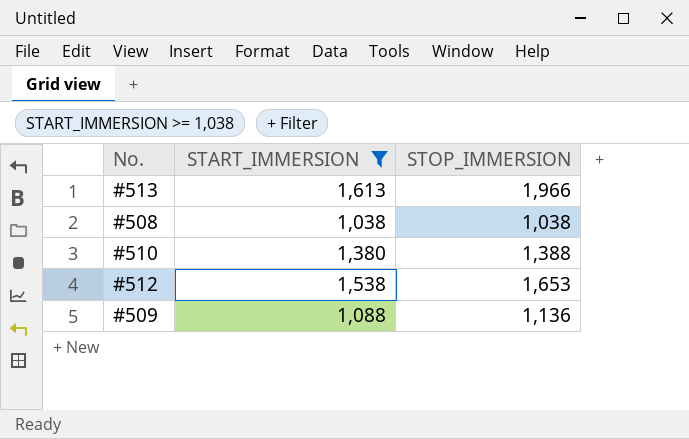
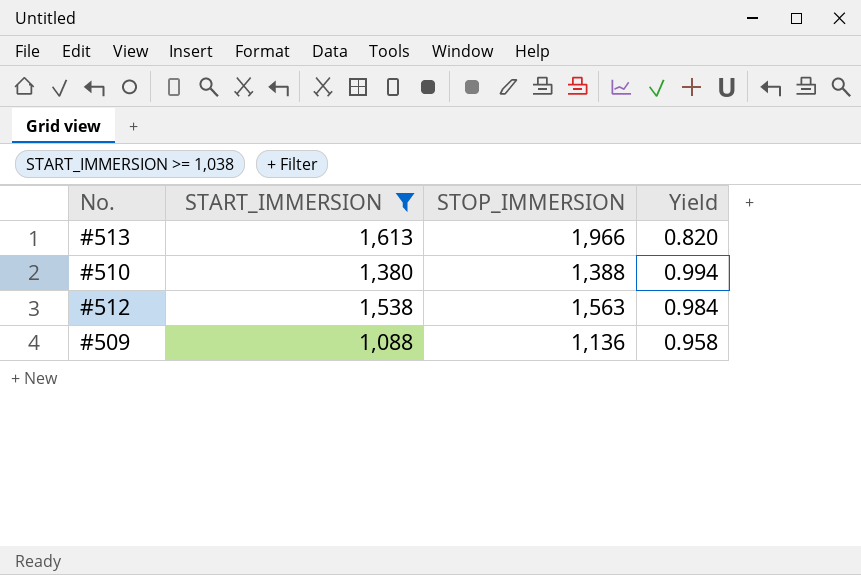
column Yield | formula: none -> [START_IMMERSION] / [STOP_IMMERSION]
row #508: 1,038 | 1,038 -> none
#512 | STOP_IMMERSION: 1,653 -> 1,563

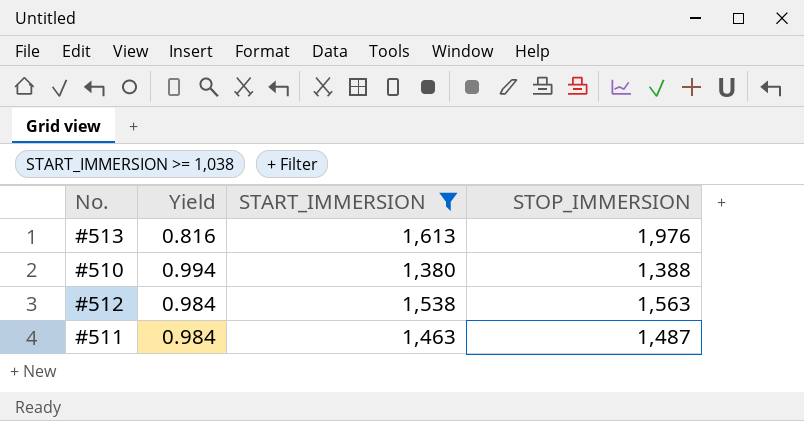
column Yield | position: 4 -> 2
row #509: 1,088 | 1,136 | 0.958 -> none
#513 | Yield: 0.820 -> 0.816
#513 | STOP_IMMERSION: 1,966 -> 1,976
row #511: none -> 0.984 | 1,463 | 1,487

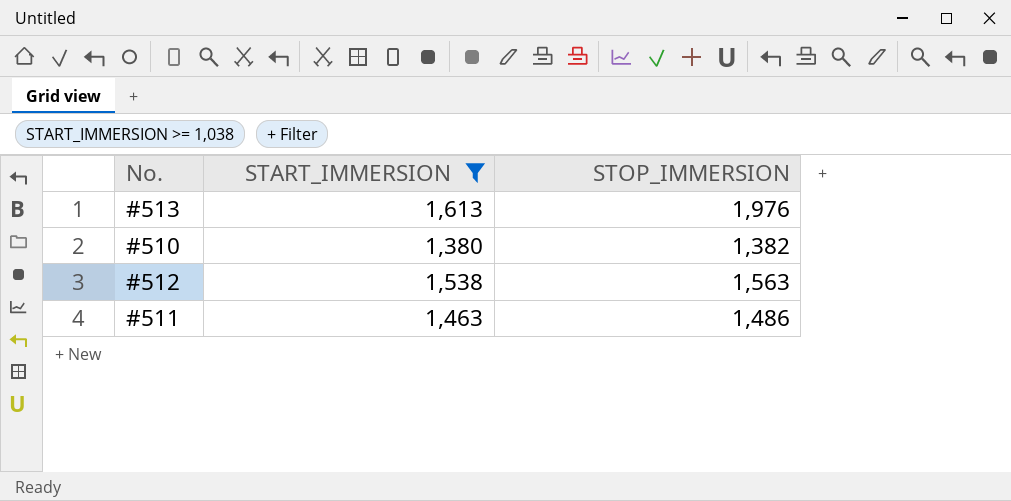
column Yield | formula: [START_IMMERSION] / [STOP_IMMERSION] -> none
#510 | STOP_IMMERSION: 1,388 -> 1,382
#511 | STOP_IMMERSION: 1,487 -> 1,486

